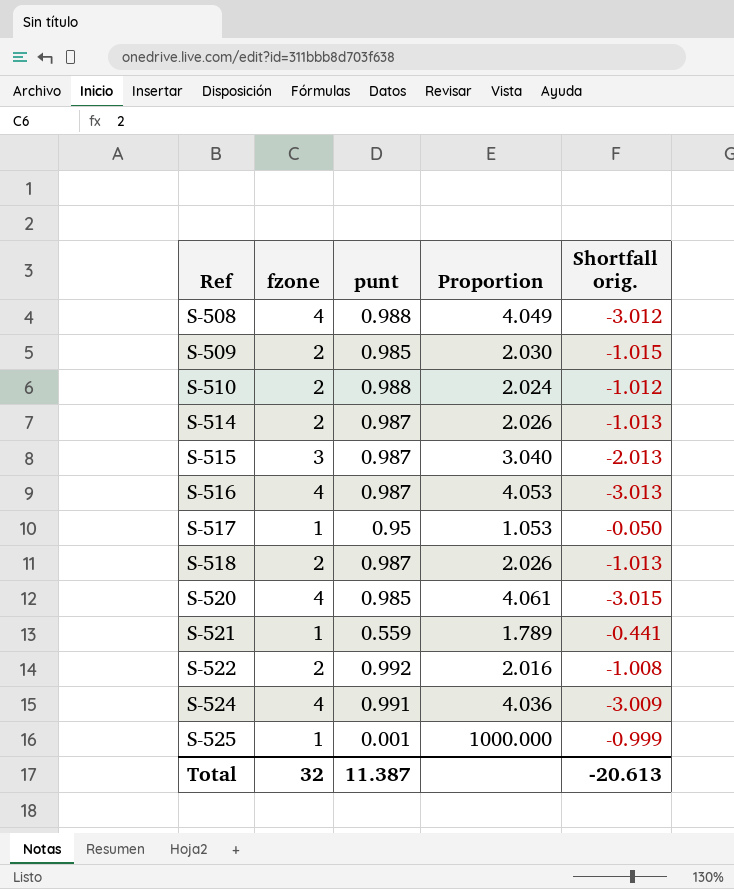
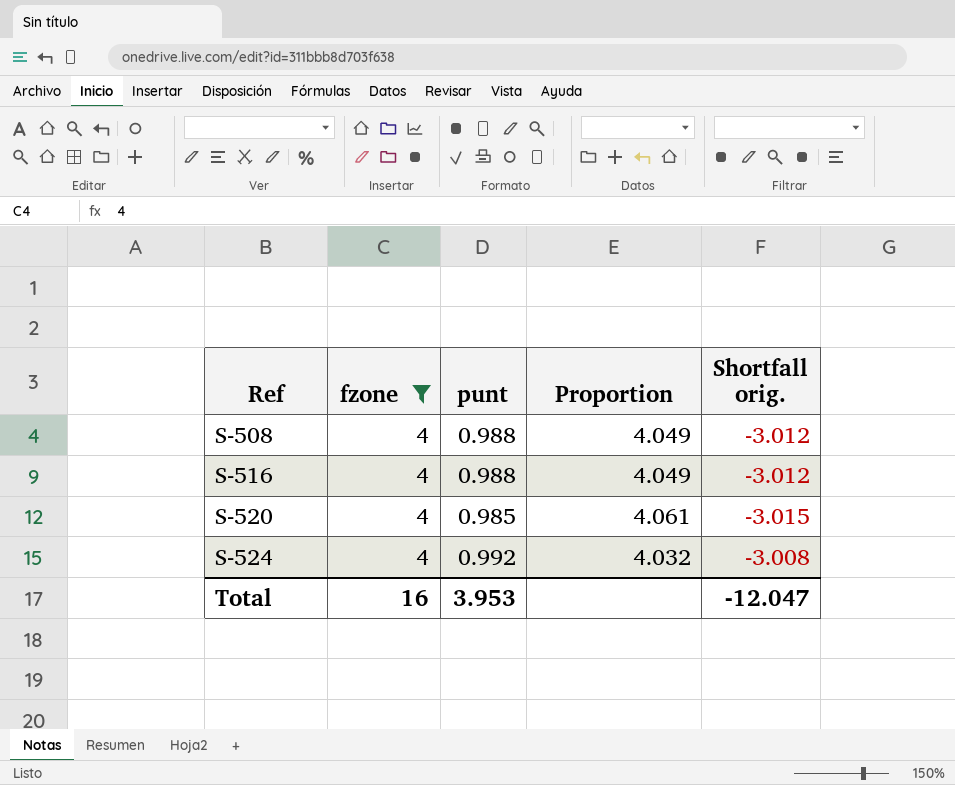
filter: none -> fzone = 4
S-516 | punt: 0.987 -> 0.988
S-516 | Proportion: 4.053 -> 4.049
S-516 | Shortfall orig.: -3.013 -> -3.012
S-524 | punt: 0.991 -> 0.992
S-524 | Proportion: 4.036 -> 4.032
S-524 | Shortfall orig.: -3.009 -> -3.008
Total | fzone: 32 -> 16
Total | punt: 11.387 -> 3.953
Total | Shortfall orig.: -20.613 -> -12.047

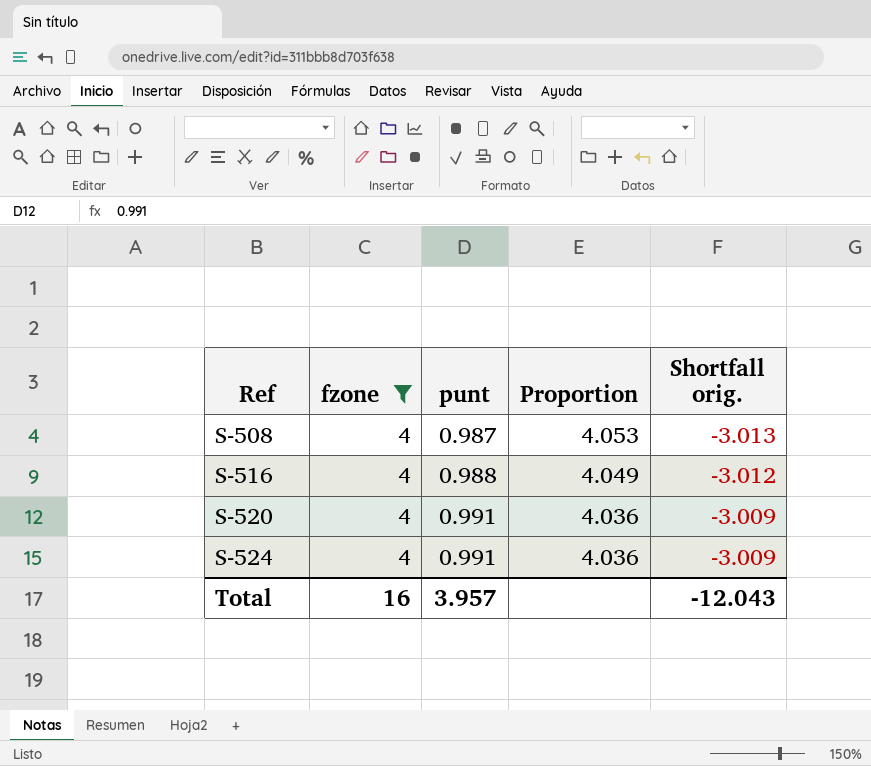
S-508 | punt: 0.988 -> 0.987
S-508 | Proportion: 4.049 -> 4.053
S-508 | Shortfall orig.: -3.012 -> -3.013
S-520 | punt: 0.985 -> 0.991
S-520 | Proportion: 4.061 -> 4.036
S-520 | Shortfall orig.: -3.015 -> -3.009
S-524 | punt: 0.992 -> 0.991
S-524 | Proportion: 4.032 -> 4.036
S-524 | Shortfall orig.: -3.008 -> -3.009
Total | punt: 3.953 -> 3.957
Total | Shortfall orig.: -12.047 -> -12.043

